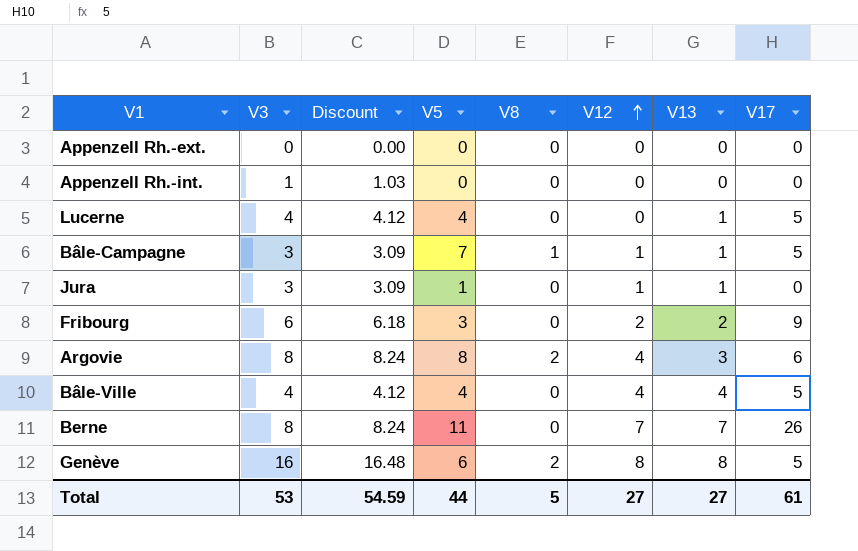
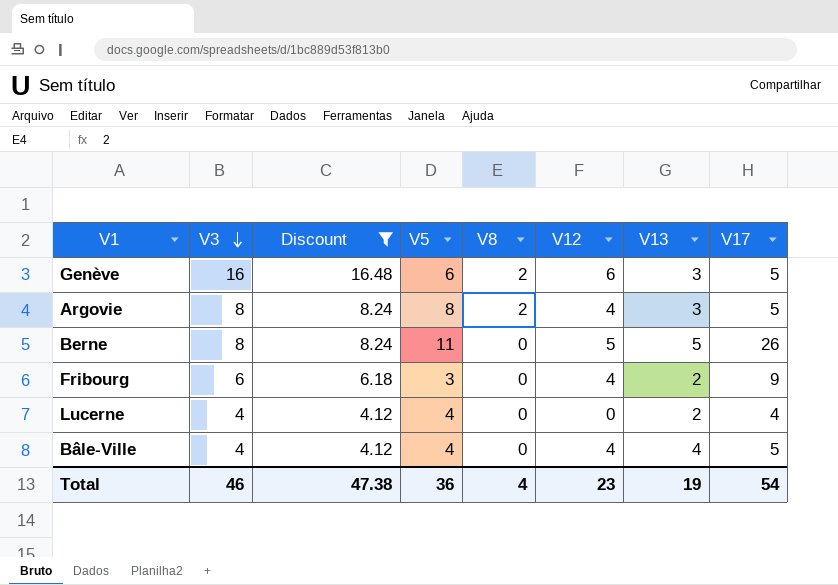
filter: none -> Discount >= 4.12
row order: V12 ascending -> V3 descending
Genève | V12: 8 -> 6
Genève | V13: 8 -> 3
Argovie | V17: 6 -> 5
Berne | V12: 7 -> 5
Berne | V13: 7 -> 5
Fribourg | V12: 2 -> 4
Lucerne | V13: 1 -> 2
Lucerne | V17: 5 -> 4
Total | V3: 53 -> 46
Total | Discount: 54.59 -> 47.38
Total | V5: 44 -> 36
Total | V8: 5 -> 4
Total | V12: 27 -> 23
Total | V13: 27 -> 19
Total | V17: 61 -> 54

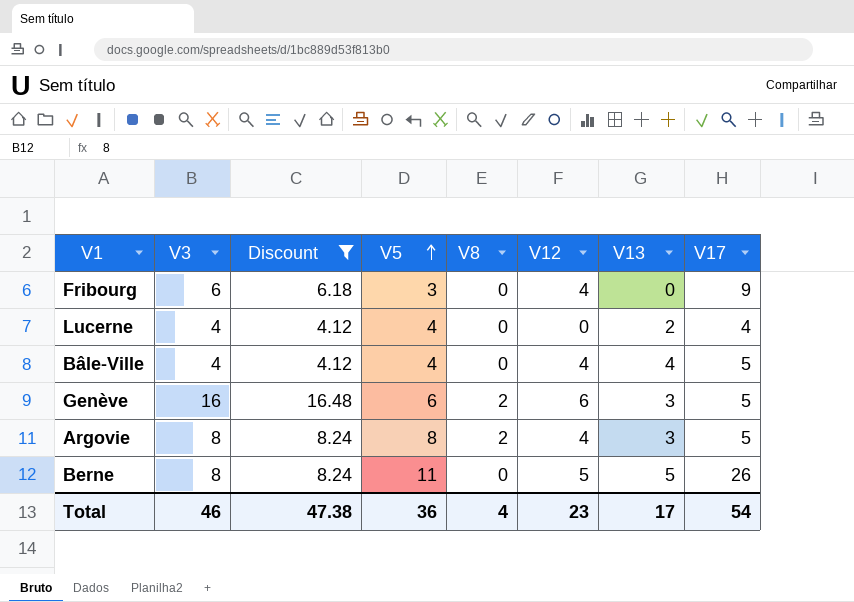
row order: V3 descending -> V5 ascending
Fribourg | V13: 2 -> 0
Total | V13: 19 -> 17

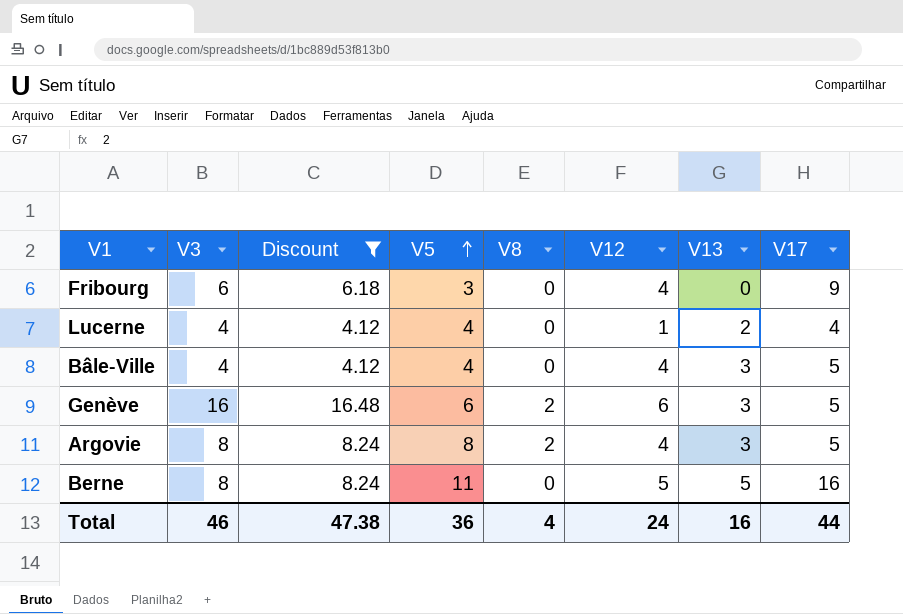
Lucerne | V12: 0 -> 1
Bâle-Ville | V13: 4 -> 3
Berne | V17: 26 -> 16
Total | V12: 23 -> 24
Total | V13: 17 -> 16
Total | V17: 54 -> 44

